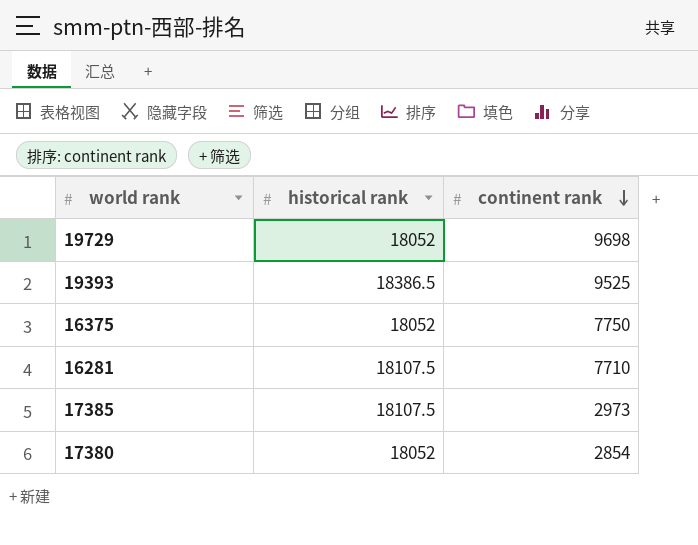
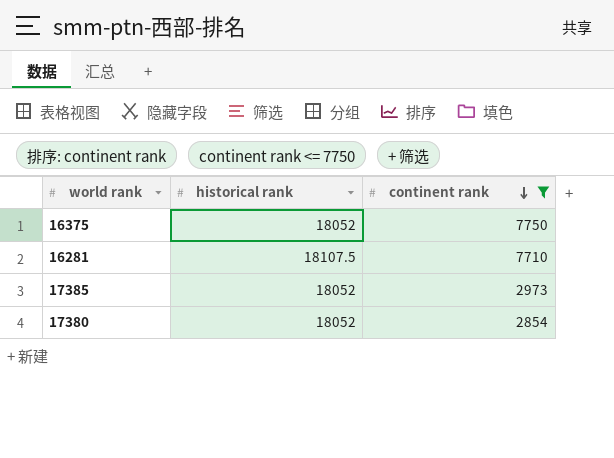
filter: none -> continent rank <= 7750
17385 | historical rank: 18107.5 -> 18052

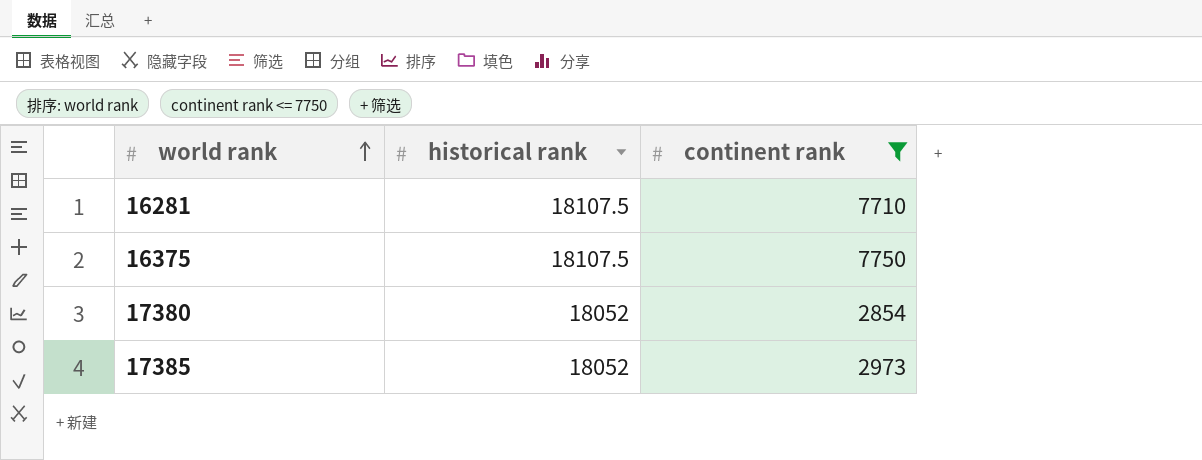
row order: continent rank descending -> world rank ascending
16375 | historical rank: 18052 -> 18107.5

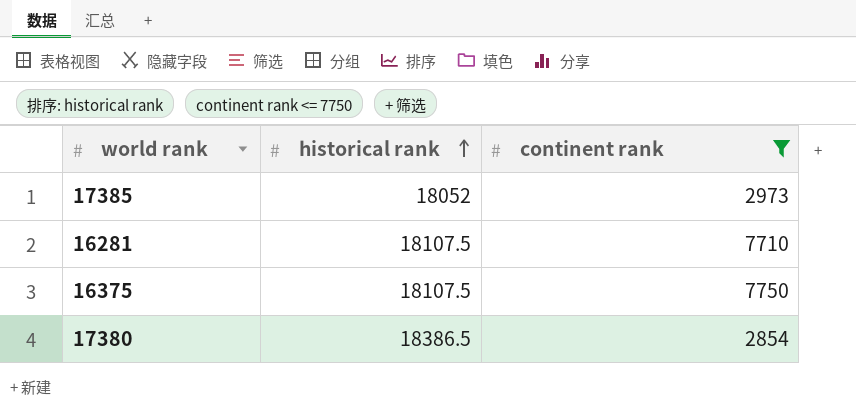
row order: world rank ascending -> historical rank ascending
17380 | historical rank: 18052 -> 18386.5

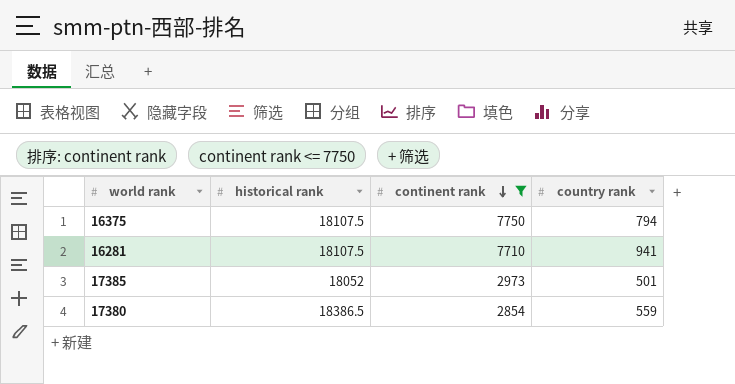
row order: historical rank ascending -> continent rank descending
column country rank | position: none -> 4

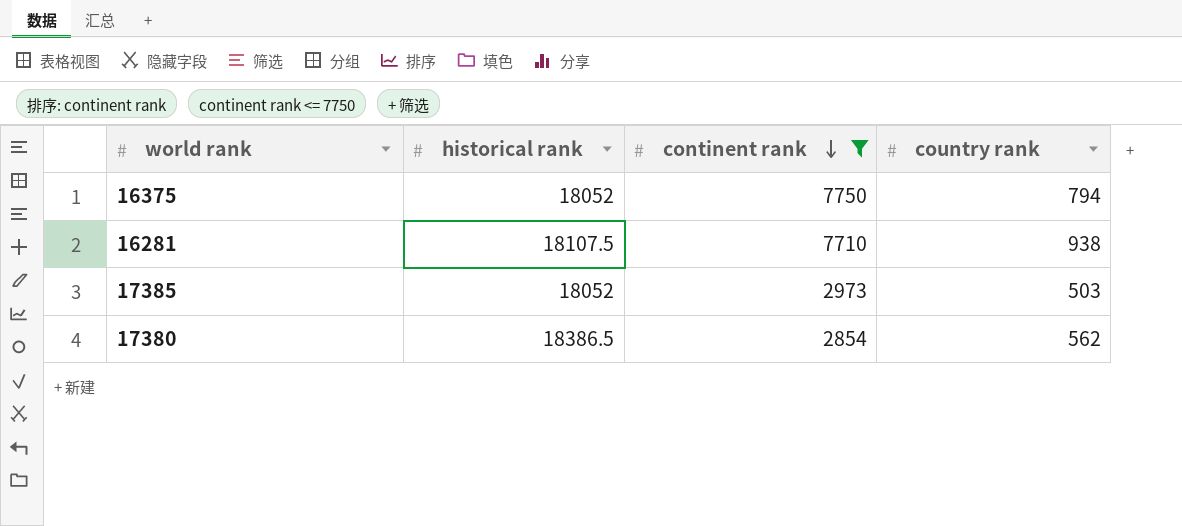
16375 | historical rank: 18107.5 -> 18052
16281 | country rank: 941 -> 938
17385 | country rank: 501 -> 503
17380 | country rank: 559 -> 562

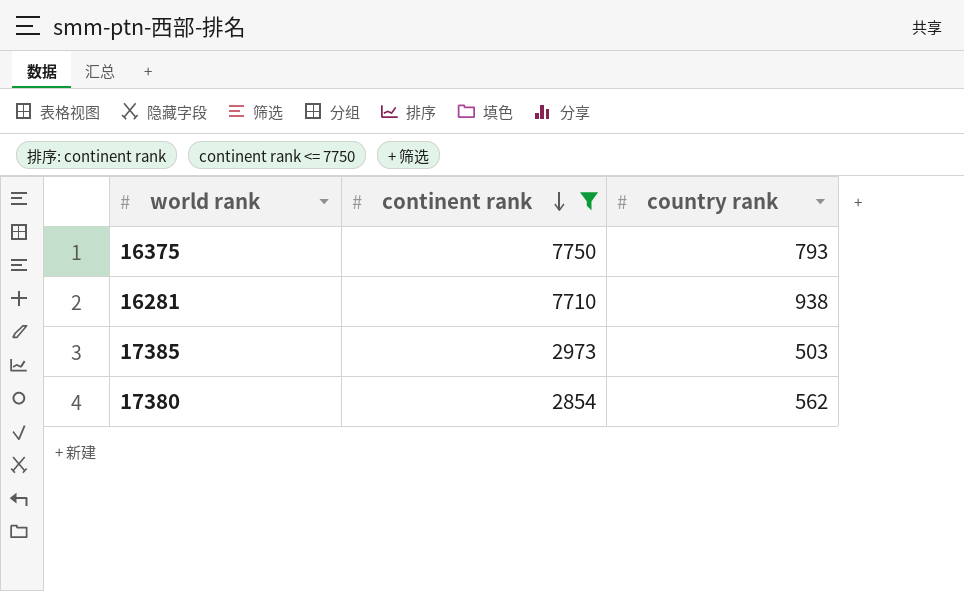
column historical rank | position: 2 -> none
16375 | country rank: 794 -> 793

